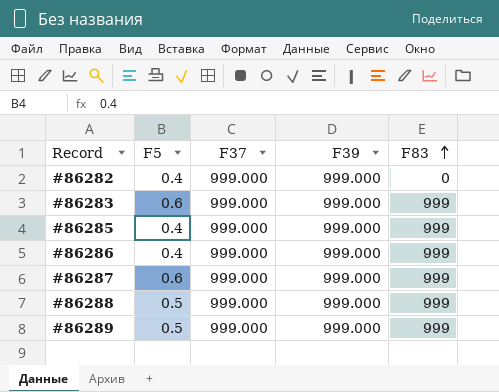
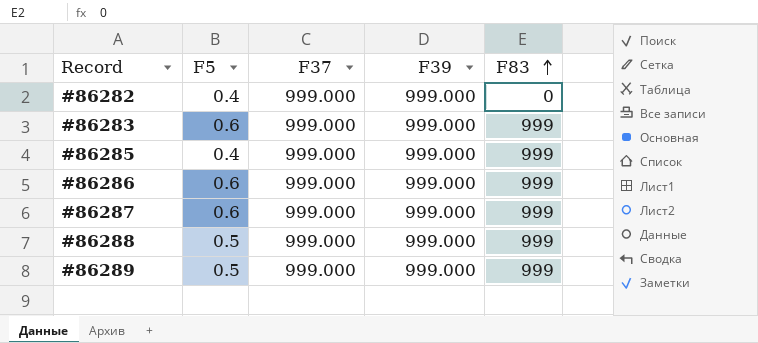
#86286 | F5: 0.4 -> 0.6

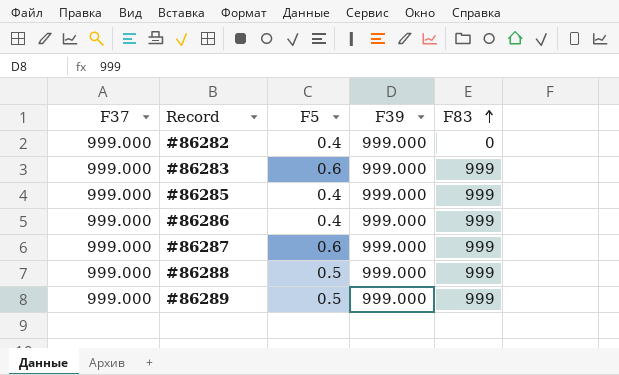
column F37 | position: 3 -> 1
#86286 | F5: 0.6 -> 0.4

